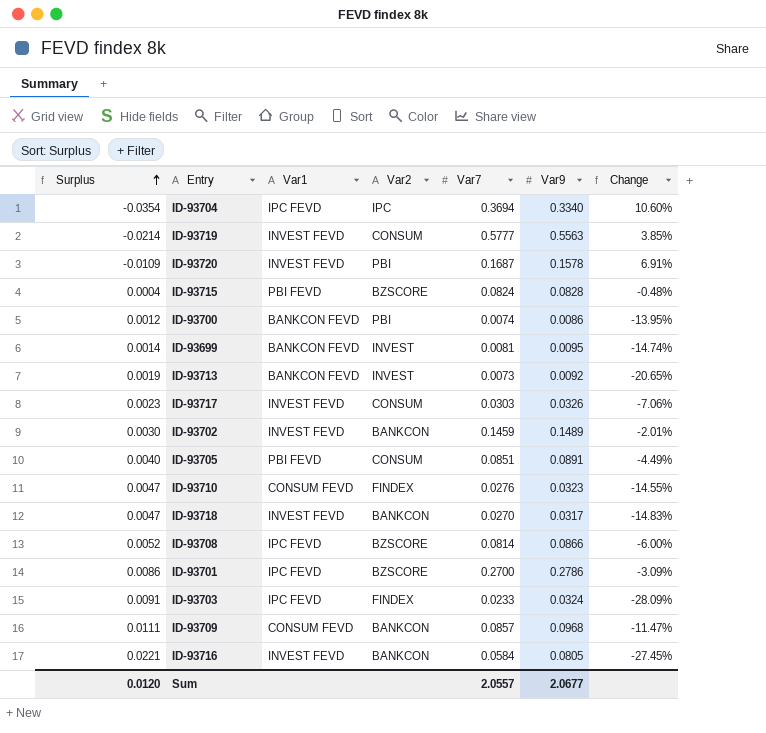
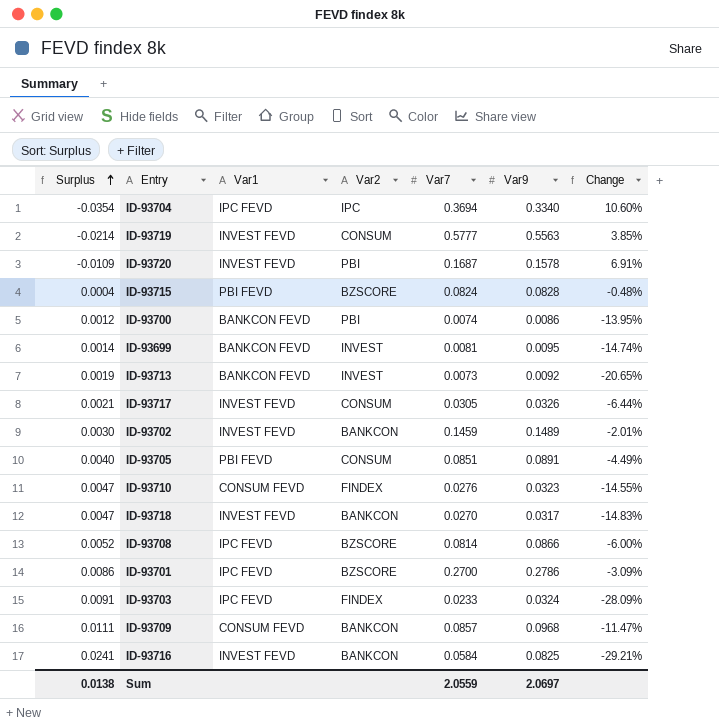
ID-93717 | Surplus: 0.0023 -> 0.0021
ID-93717 | Var7: 0.0303 -> 0.0305
ID-93717 | Change: -7.06% -> -6.44%
ID-93716 | Surplus: 0.0221 -> 0.0241
ID-93716 | Var9: 0.0805 -> 0.0825
ID-93716 | Change: -27.45% -> -29.21%
Sum | Surplus: 0.0120 -> 0.0138
Sum | Var7: 2.0557 -> 2.0559
Sum | Var9: 2.0677 -> 2.0697

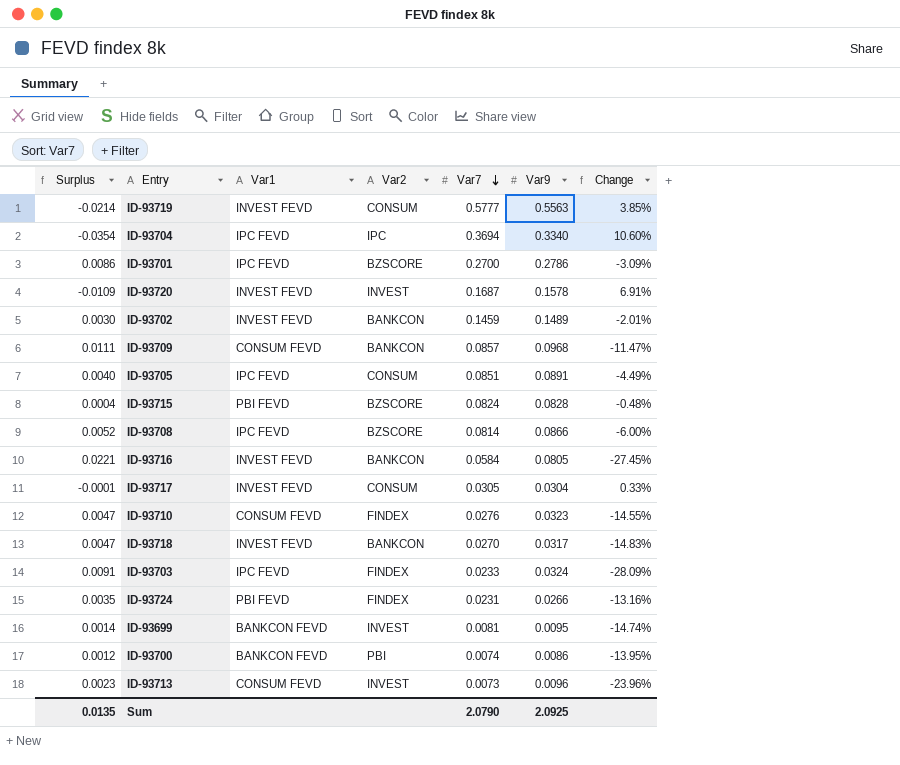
row order: Surplus ascending -> Var7 descending
ID-93720 | Var2: PBI -> INVEST
ID-93705 | Var1: PBI FEVD -> IPC FEVD
ID-93716 | Surplus: 0.0241 -> 0.0221
ID-93716 | Var9: 0.0825 -> 0.0805
ID-93716 | Change: -29.21% -> -27.45%
ID-93717 | Surplus: 0.0021 -> -0.0001
ID-93717 | Var9: 0.0326 -> 0.0304
ID-93717 | Change: -6.44% -> 0.33%
row ID-93724: none -> 0.0035 | PBI FEVD | FINDEX | 0.0231 | 0.0266 | -13.16%
ID-93713 | Surplus: 0.0019 -> 0.0023
ID-93713 | Var1: BANKCON FEVD -> CONSUM FEVD
ID-93713 | Var9: 0.0092 -> 0.0096
ID-93713 | Change: -20.65% -> -23.96%
Sum | Surplus: 0.0138 -> 0.0135
Sum | Var7: 2.0559 -> 2.0790
Sum | Var9: 2.0697 -> 2.0925

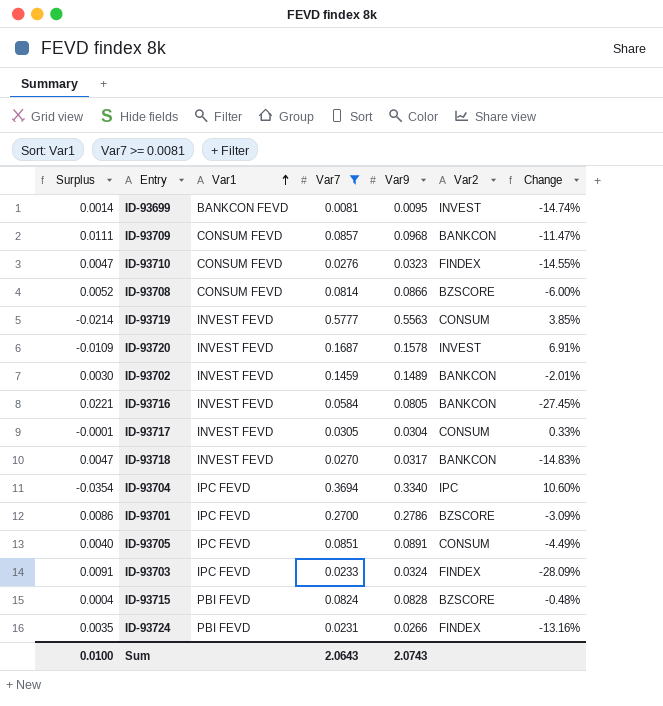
filter: none -> Var7 >= 0.0081
row order: Var7 descending -> Var1 ascending
column Var2 | position: 4 -> 6
ID-93708 | Var1: IPC FEVD -> CONSUM FEVD
Sum | Surplus: 0.0135 -> 0.0100
Sum | Var7: 2.0790 -> 2.0643
Sum | Var9: 2.0925 -> 2.0743

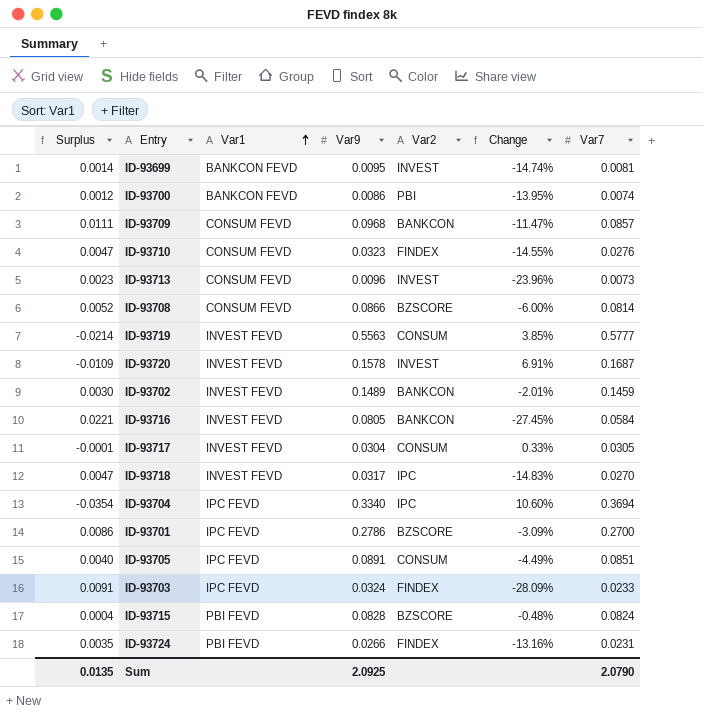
filter: Var7 >= 0.0081 -> none
column Var7 | position: 4 -> 7
ID-93718 | Var2: BANKCON -> IPC
Sum | Surplus: 0.0100 -> 0.0135
Sum | Var9: 2.0743 -> 2.0925
Sum | Var7: 2.0643 -> 2.0790

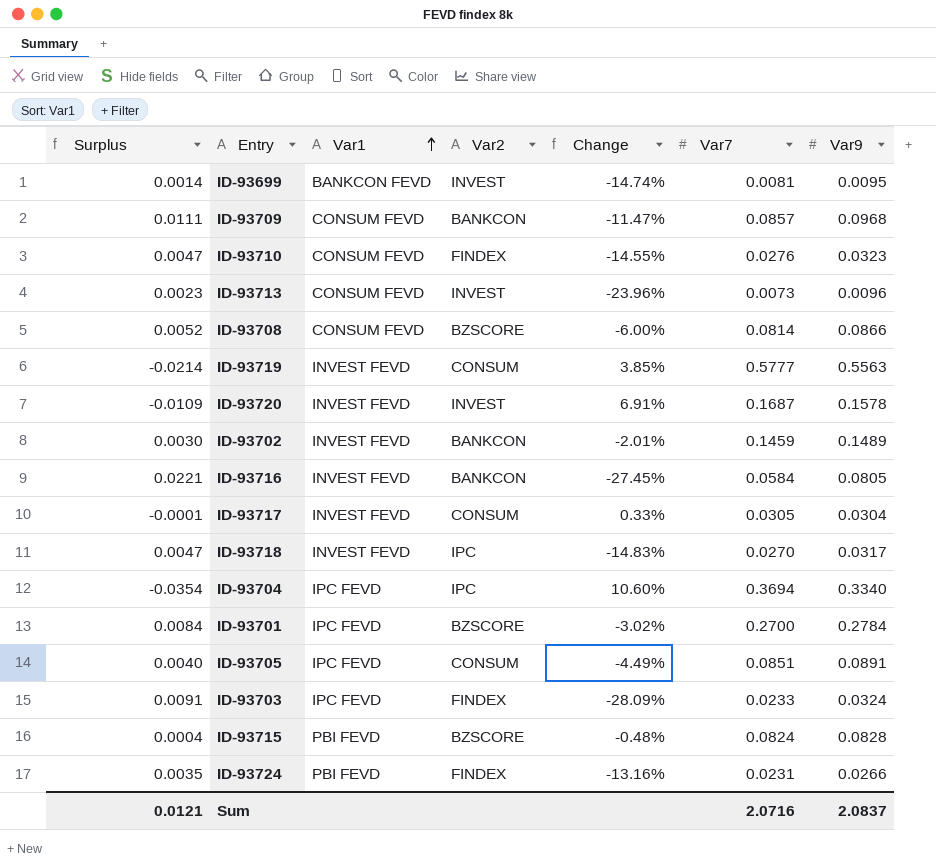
column Var9 | position: 4 -> 7
row ID-93700: 0.0012 | BANKCON FEVD | 0.0086 | PBI | -13.95% | 0.0074 -> none
ID-93701 | Surplus: 0.0086 -> 0.0084
ID-93701 | Change: -3.09% -> -3.02%
ID-93701 | Var9: 0.2786 -> 0.2784
Sum | Surplus: 0.0135 -> 0.0121
Sum | Var7: 2.0790 -> 2.0716
Sum | Var9: 2.0925 -> 2.0837

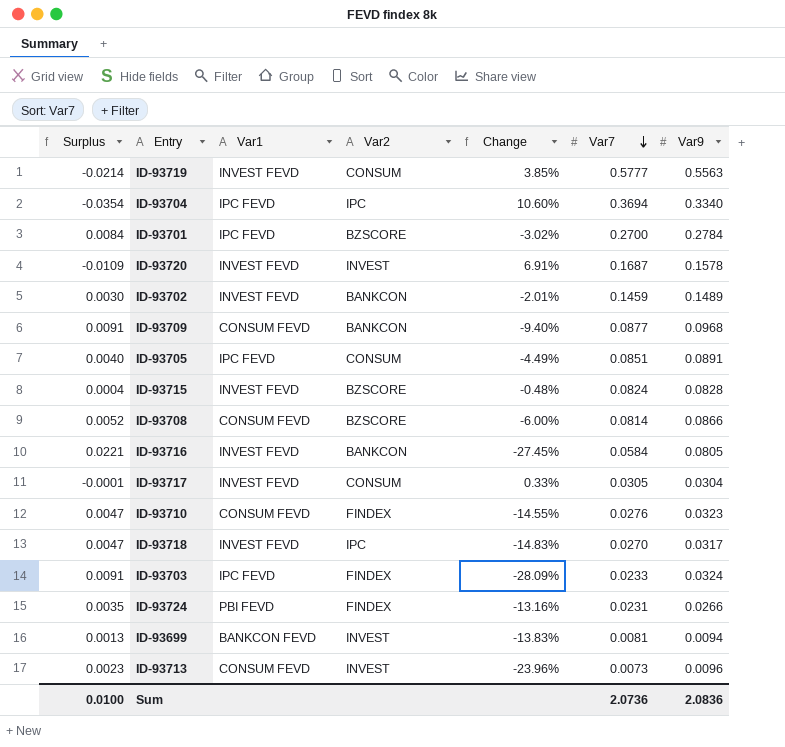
row order: Var1 ascending -> Var7 descending
ID-93709 | Surplus: 0.0111 -> 0.0091
ID-93709 | Change: -11.47% -> -9.40%
ID-93709 | Var7: 0.0857 -> 0.0877
ID-93715 | Var1: PBI FEVD -> INVEST FEVD
ID-93699 | Surplus: 0.0014 -> 0.0013
ID-93699 | Change: -14.74% -> -13.83%
ID-93699 | Var9: 0.0095 -> 0.0094
Sum | Surplus: 0.0121 -> 0.0100
Sum | Var7: 2.0716 -> 2.0736
Sum | Var9: 2.0837 -> 2.0836

